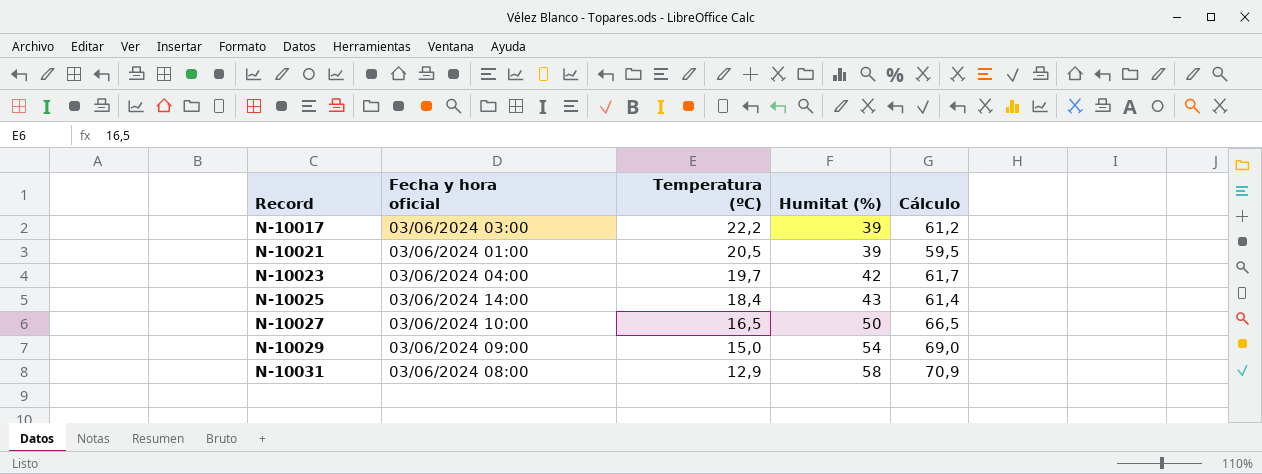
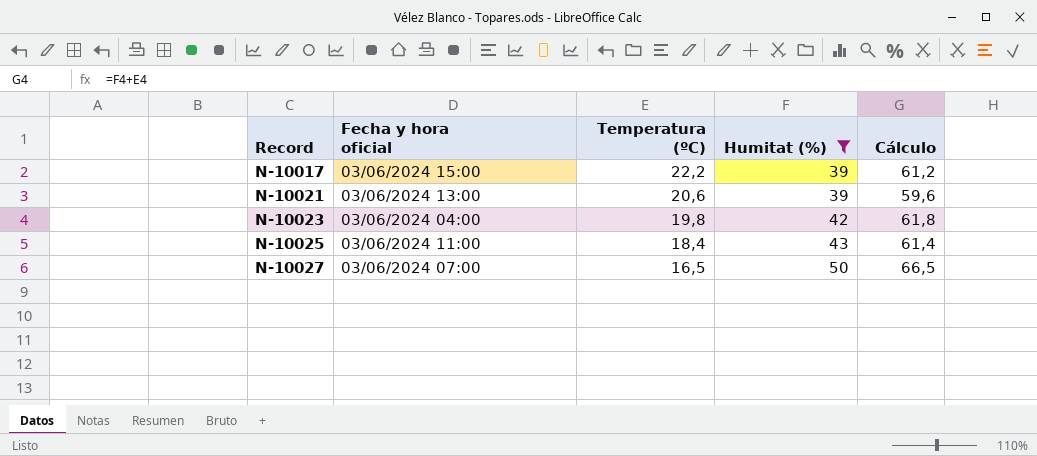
filter: none -> Humitat (%) <= 50
N-10017 | Fecha y hora oficial: 03/06/2024 03:00 -> 03/06/2024 15:00
N-10021 | Fecha y hora oficial: 03/06/2024 01:00 -> 03/06/2024 13:00
N-10021 | Temperatura (ºC): 20,5 -> 20,6
N-10021 | Cálculo: 59,5 -> 59,6
N-10023 | Temperatura (ºC): 19,7 -> 19,8
N-10023 | Cálculo: 61,7 -> 61,8
N-10025 | Fecha y hora oficial: 03/06/2024 14:00 -> 03/06/2024 11:00
N-10027 | Fecha y hora oficial: 03/06/2024 10:00 -> 03/06/2024 07:00

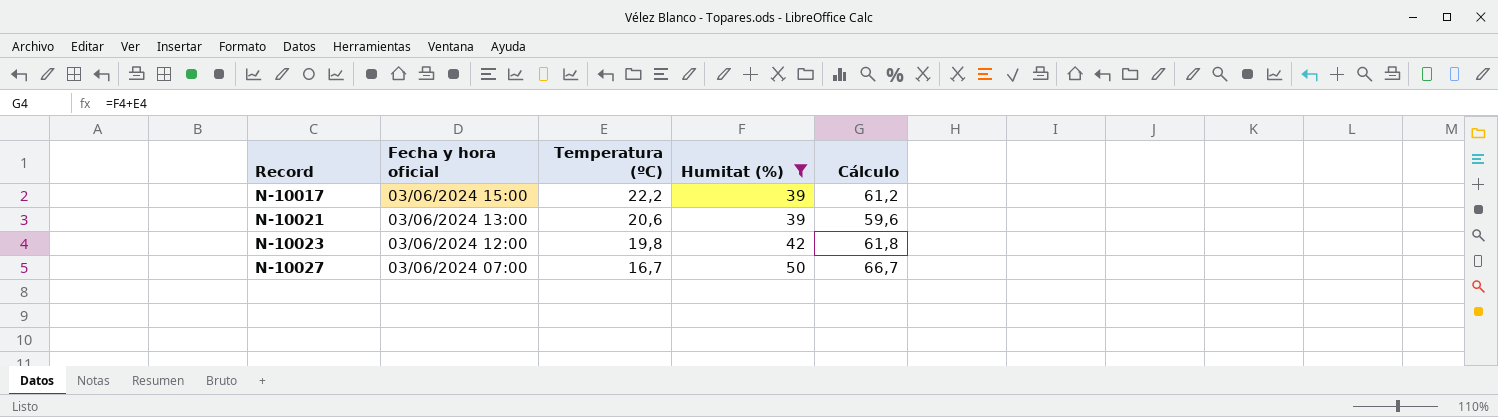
row N-10025: 03/06/2024 11:00 | 18,4 | 43 | 61,4 -> none
N-10023 | Fecha y hora oficial: 03/06/2024 04:00 -> 03/06/2024 12:00
N-10027 | Temperatura (ºC): 16,5 -> 16,7
N-10027 | Cálculo: 66,5 -> 66,7

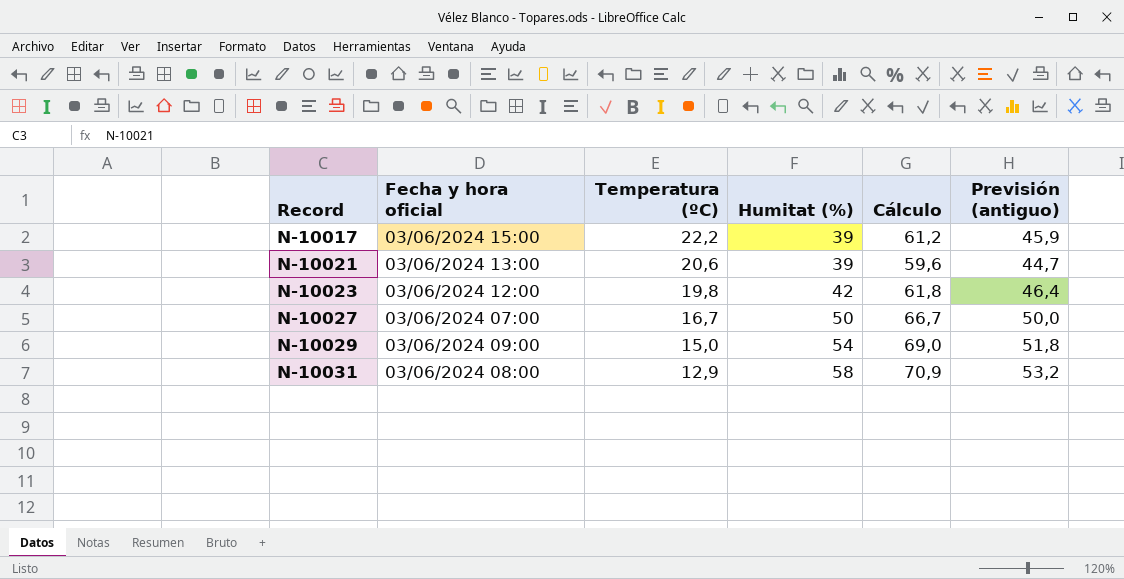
filter: Humitat (%) <= 50 -> none
column Previsión (antiguo) | formula: none -> [Cálculo] * 0,75

